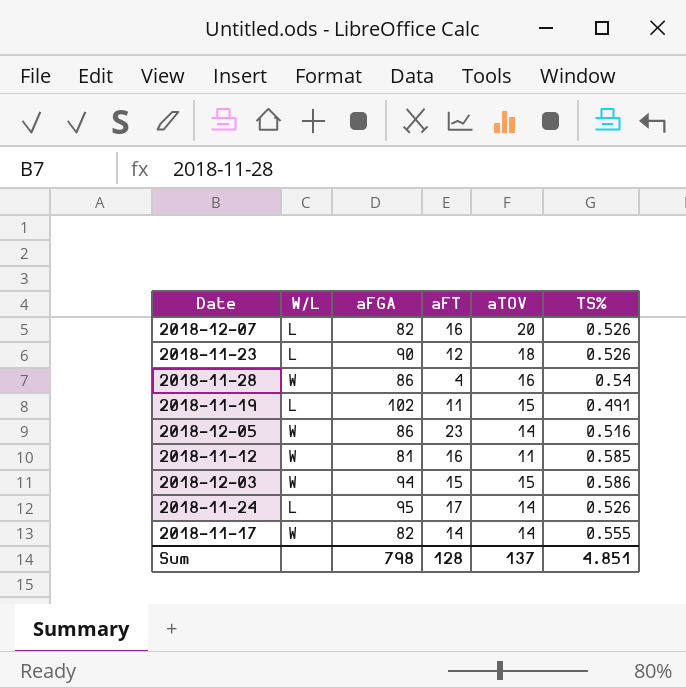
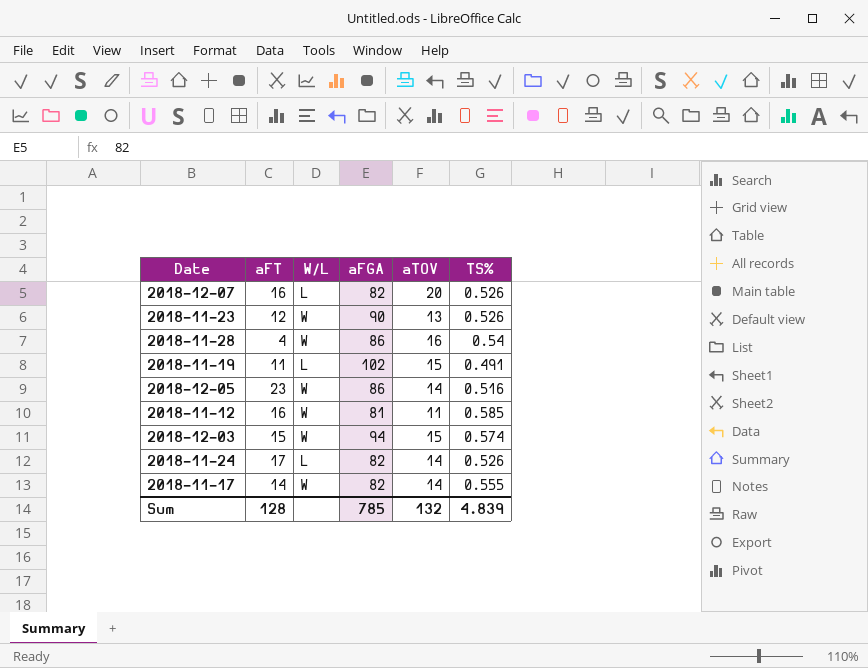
column aFT | position: 4 -> 2
2018-11-23 | W/L: L -> W
2018-11-23 | aTOV: 18 -> 13
2018-12-03 | TS%: 0.586 -> 0.574
2018-11-24 | aFGA: 95 -> 82
Sum | aFGA: 798 -> 785
Sum | aTOV: 137 -> 132
Sum | TS%: 4.851 -> 4.839

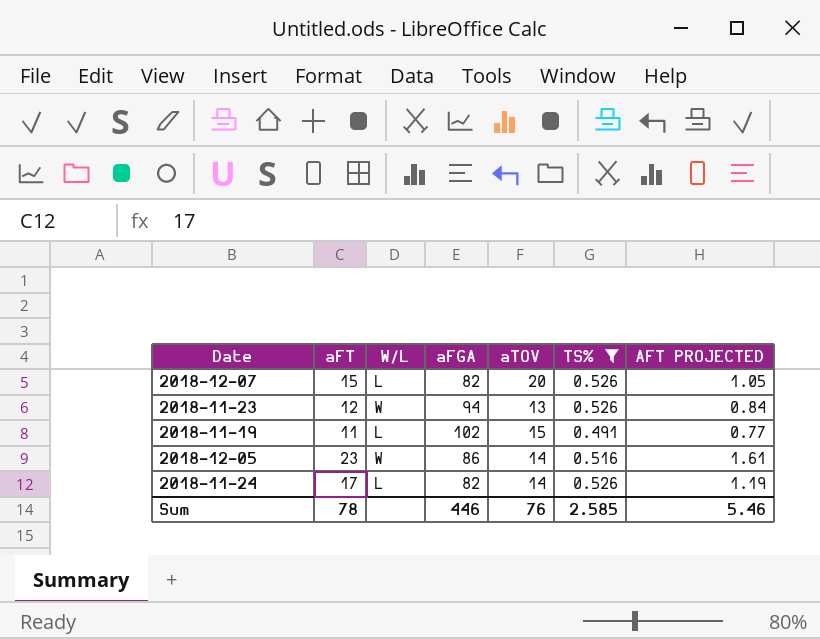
filter: none -> TS% <= 0.526
column AFT PROJECTED | formula: none -> [aFT] * 0.07
2018-12-07 | aFT: 16 -> 15
2018-11-23 | aFGA: 90 -> 94
Sum | aFT: 128 -> 78
Sum | aFGA: 785 -> 446
Sum | aTOV: 132 -> 76
Sum | TS%: 4.839 -> 2.585

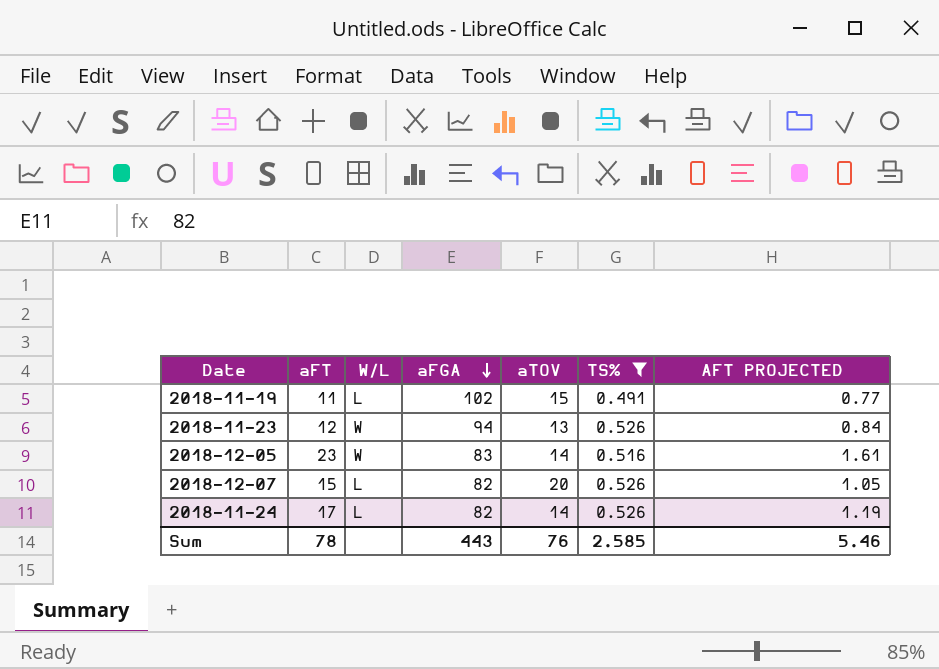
row order: none -> aFGA descending
2018-12-05 | aFGA: 86 -> 83
Sum | aFGA: 446 -> 443

